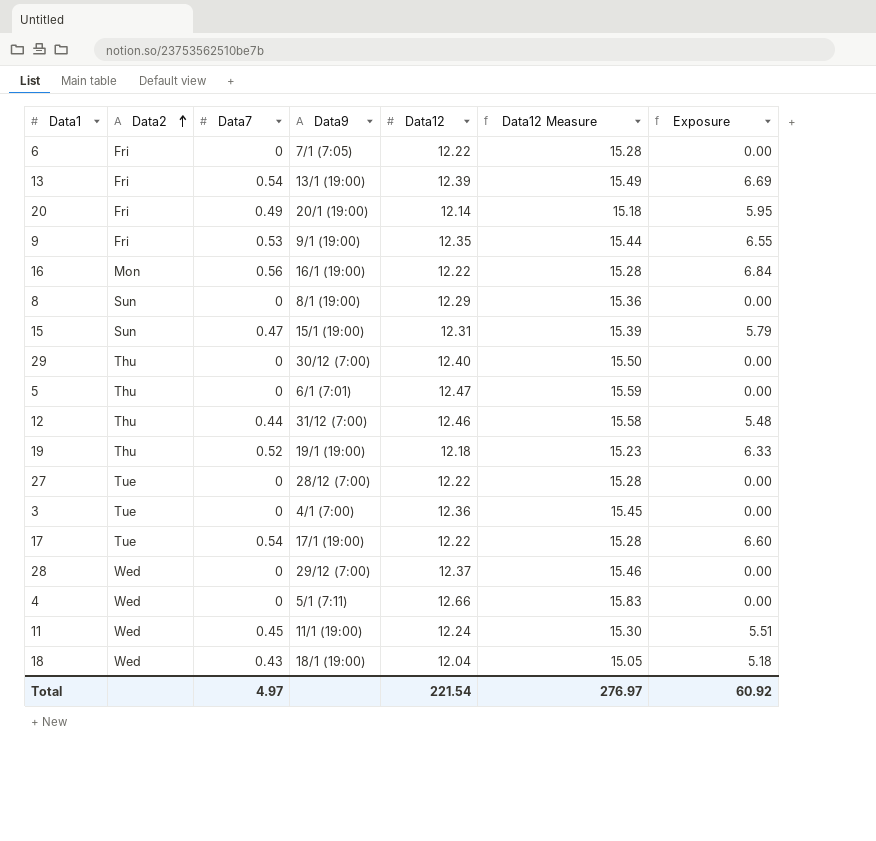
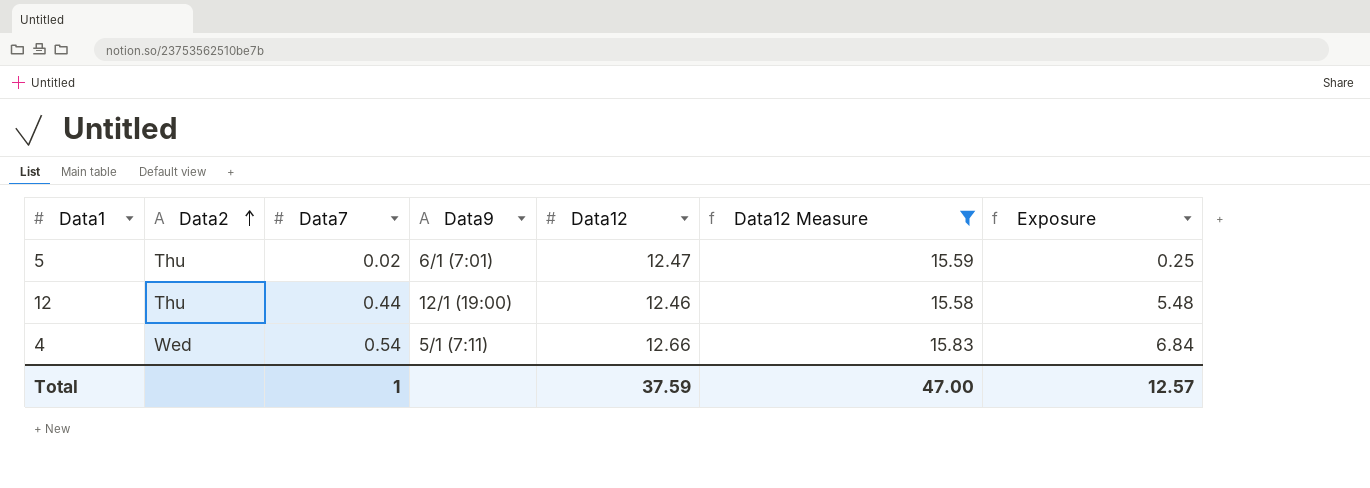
filter: none -> Data12 Measure >= 15.58
5 | Data7: 0 -> 0.02
5 | Exposure: 0.00 -> 0.25
12 | Data9: 31/12 (7:00) -> 12/1 (19:00)
4 | Data7: 0 -> 0.54
4 | Exposure: 0.00 -> 6.84
Total | Data7: 4.97 -> 1
Total | Data12: 221.54 -> 37.59
Total | Data12 Measure: 276.97 -> 47.00
Total | Exposure: 60.92 -> 12.57

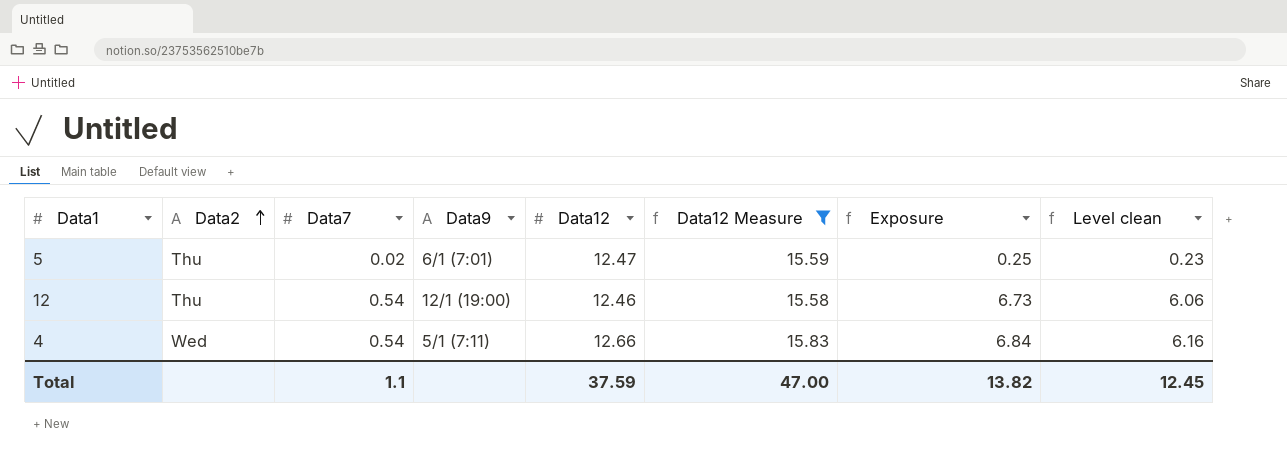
column Level clean | formula: none -> [Exposure] * 0.9
12 | Data7: 0.44 -> 0.54
12 | Exposure: 5.48 -> 6.73
Total | Data7: 1 -> 1.1
Total | Exposure: 12.57 -> 13.82

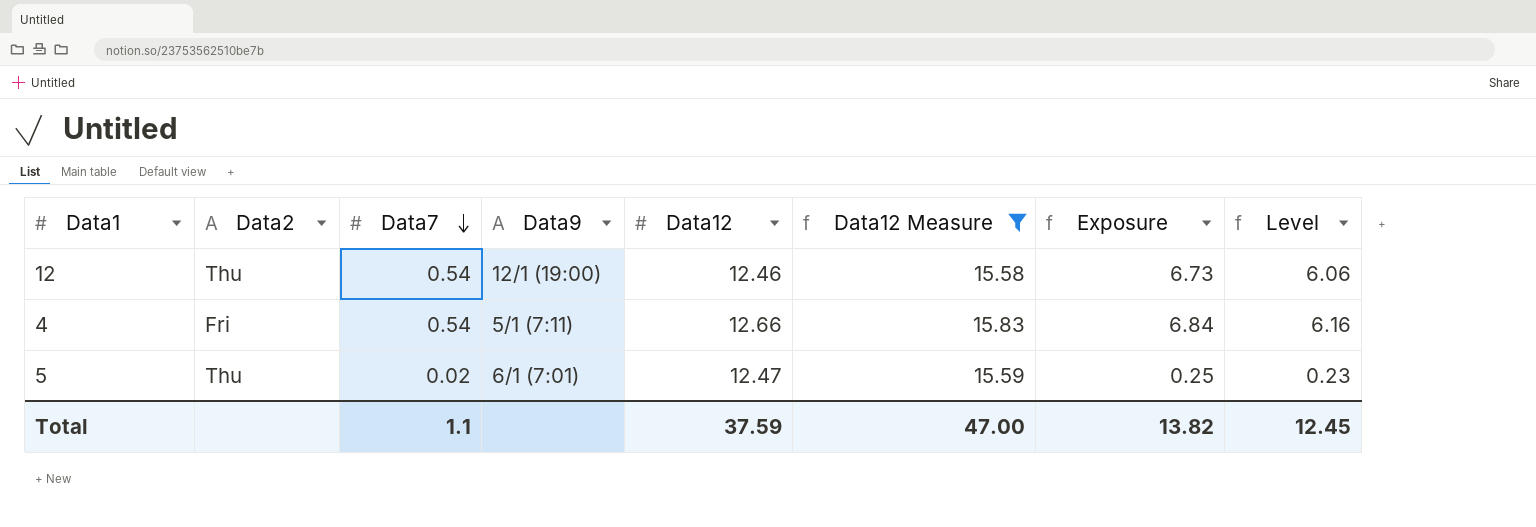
row order: Data2 ascending -> Data7 descending
column name: Level clean -> Level
4 | Data2: Wed -> Fri

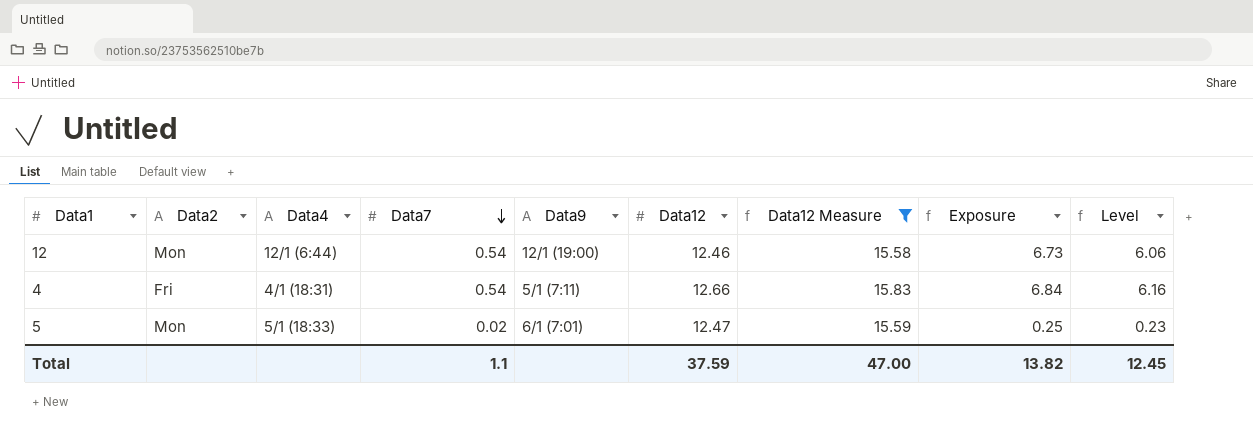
column Data4 | position: none -> 3
12 | Data2: Thu -> Mon
5 | Data2: Thu -> Mon

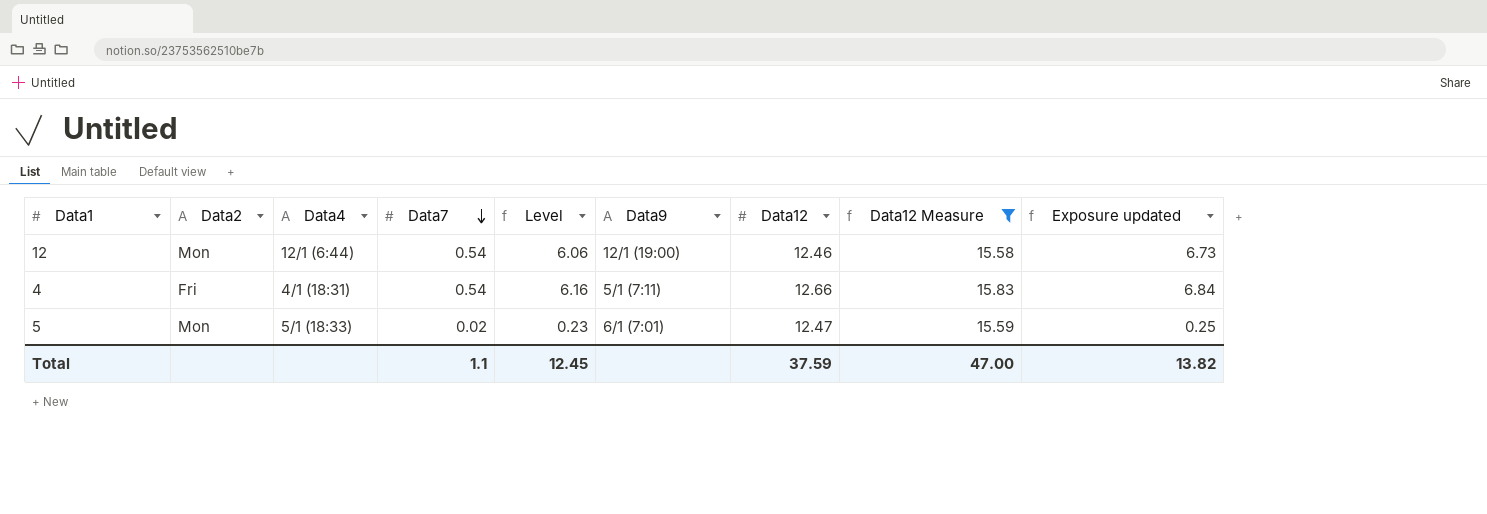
column Level | position: 9 -> 5
column name: Exposure -> Exposure updated

